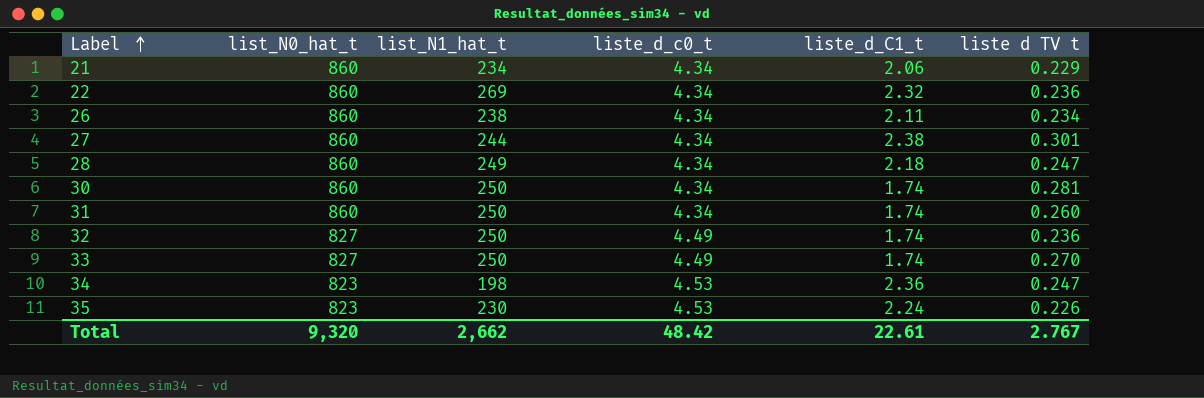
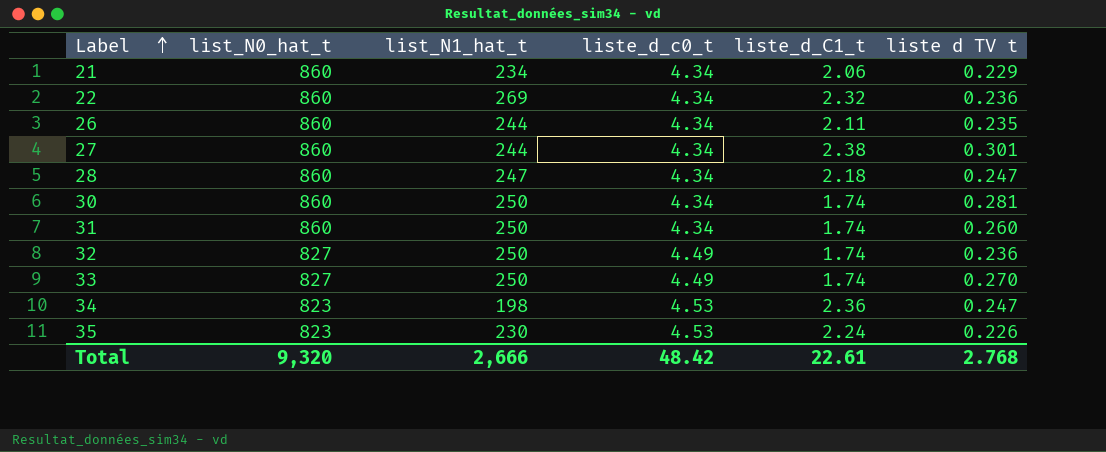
26 | list_N1_hat_t: 238 -> 244
26 | liste d TV t: 0.234 -> 0.235
28 | list_N1_hat_t: 249 -> 247
Total | list_N1_hat_t: 2,662 -> 2,666
Total | liste d TV t: 2.767 -> 2.768

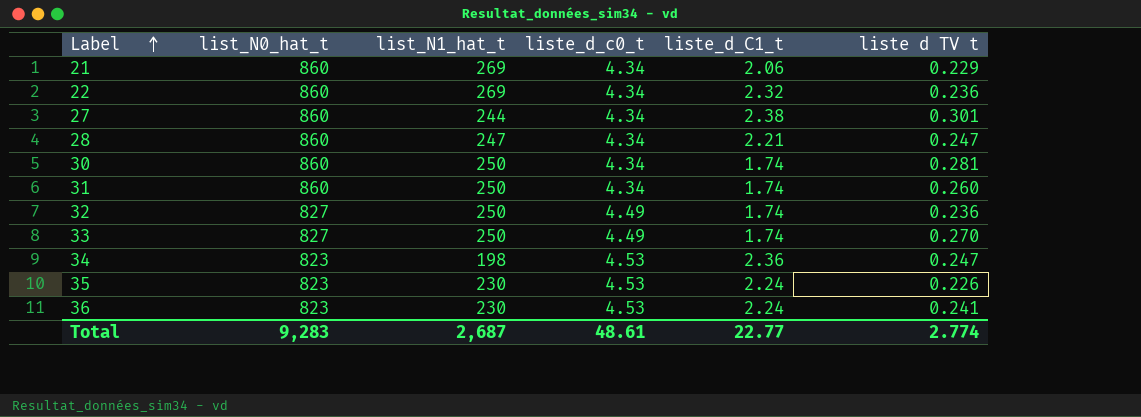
row 26: 860 | 244 | 4.34 | 2.11 | 0.235 -> none
21 | list_N1_hat_t: 234 -> 269
28 | liste_d_C1_t: 2.18 -> 2.21
row 36: none -> 823 | 230 | 4.53 | 2.24 | 0.241
Total | list_N0_hat_t: 9,320 -> 9,283
Total | list_N1_hat_t: 2,666 -> 2,687
Total | liste_d_c0_t: 48.42 -> 48.61
Total | liste_d_C1_t: 22.61 -> 22.77
Total | liste d TV t: 2.768 -> 2.774

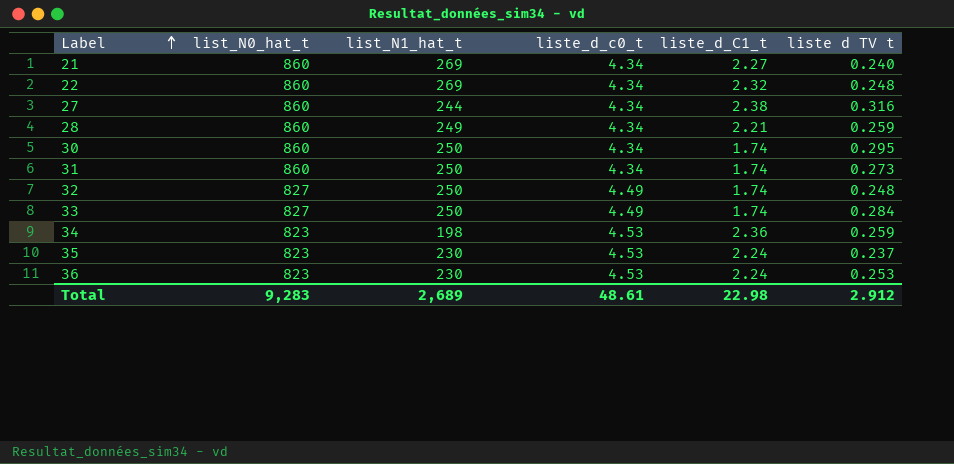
21 | liste_d_C1_t: 2.06 -> 2.27
21 | liste d TV t: 0.229 -> 0.240
22 | liste d TV t: 0.236 -> 0.248
27 | liste d TV t: 0.301 -> 0.316
28 | list_N1_hat_t: 247 -> 249
28 | liste d TV t: 0.247 -> 0.259
30 | liste d TV t: 0.281 -> 0.295
31 | liste d TV t: 0.260 -> 0.273
32 | liste d TV t: 0.236 -> 0.248
33 | liste d TV t: 0.270 -> 0.284
34 | liste d TV t: 0.247 -> 0.259
35 | liste d TV t: 0.226 -> 0.237
36 | liste d TV t: 0.241 -> 0.253
Total | list_N1_hat_t: 2,687 -> 2,689
Total | liste_d_C1_t: 22.77 -> 22.98
Total | liste d TV t: 2.774 -> 2.912

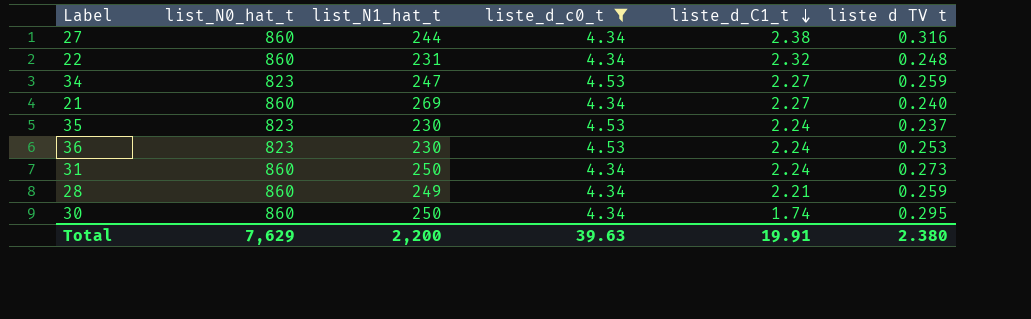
filter: none -> liste_d_c0_t != 4.49
row order: Label ascending -> liste_d_C1_t descending
22 | list_N1_hat_t: 269 -> 231
34 | list_N1_hat_t: 198 -> 247
34 | liste_d_C1_t: 2.36 -> 2.27
31 | liste_d_C1_t: 1.74 -> 2.24
Total | list_N0_hat_t: 9,283 -> 7,629
Total | list_N1_hat_t: 2,689 -> 2,200
Total | liste_d_c0_t: 48.61 -> 39.63
Total | liste_d_C1_t: 22.98 -> 19.91
Total | liste d TV t: 2.912 -> 2.380

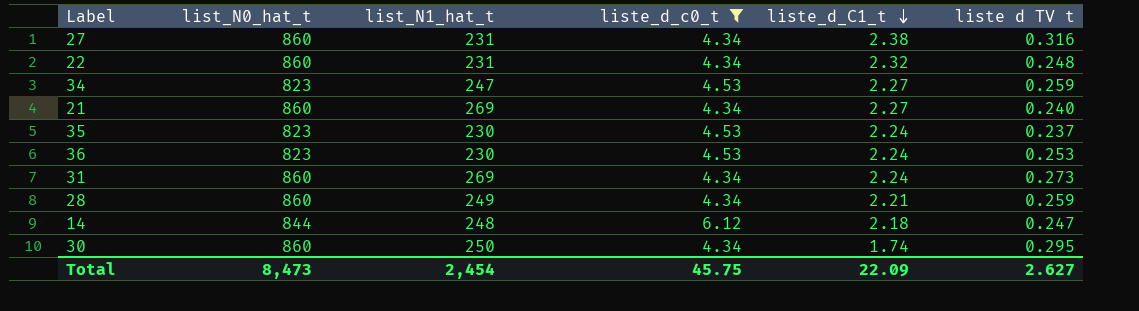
27 | list_N1_hat_t: 244 -> 231
31 | list_N1_hat_t: 250 -> 269
row 14: none -> 844 | 248 | 6.12 | 2.18 | 0.247
Total | list_N0_hat_t: 7,629 -> 8,473
Total | list_N1_hat_t: 2,200 -> 2,454
Total | liste_d_c0_t: 39.63 -> 45.75
Total | liste_d_C1_t: 19.91 -> 22.09
Total | liste d TV t: 2.380 -> 2.627

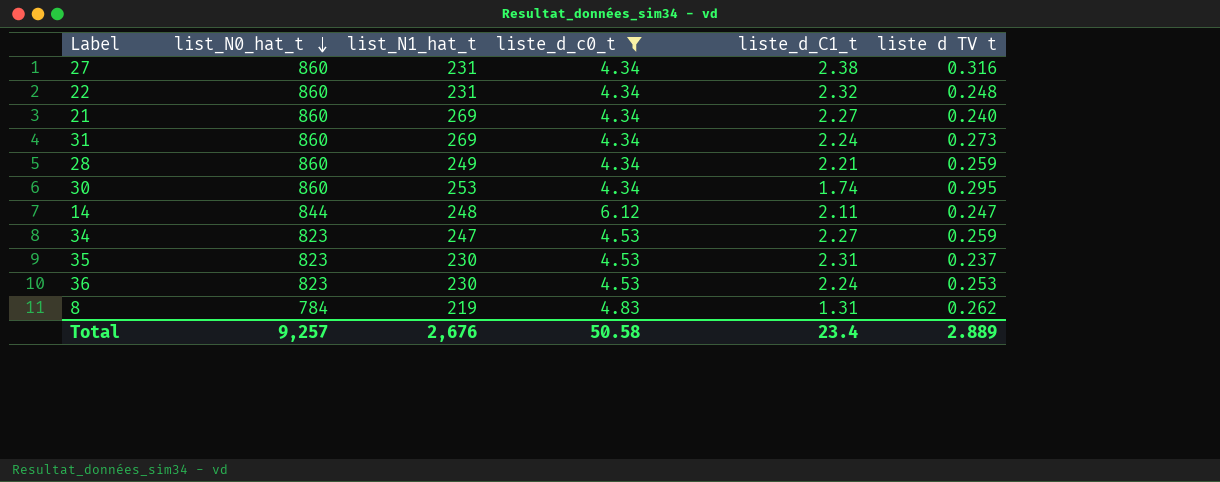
row order: liste_d_C1_t descending -> list_N0_hat_t descending
30 | list_N1_hat_t: 250 -> 253
14 | liste_d_C1_t: 2.18 -> 2.11
35 | liste_d_C1_t: 2.24 -> 2.31
row 8: none -> 784 | 219 | 4.83 | 1.31 | 0.262
Total | list_N0_hat_t: 8,473 -> 9,257
Total | list_N1_hat_t: 2,454 -> 2,676
Total | liste_d_c0_t: 45.75 -> 50.58
Total | liste_d_C1_t: 22.09 -> 23.4
Total | liste d TV t: 2.627 -> 2.889

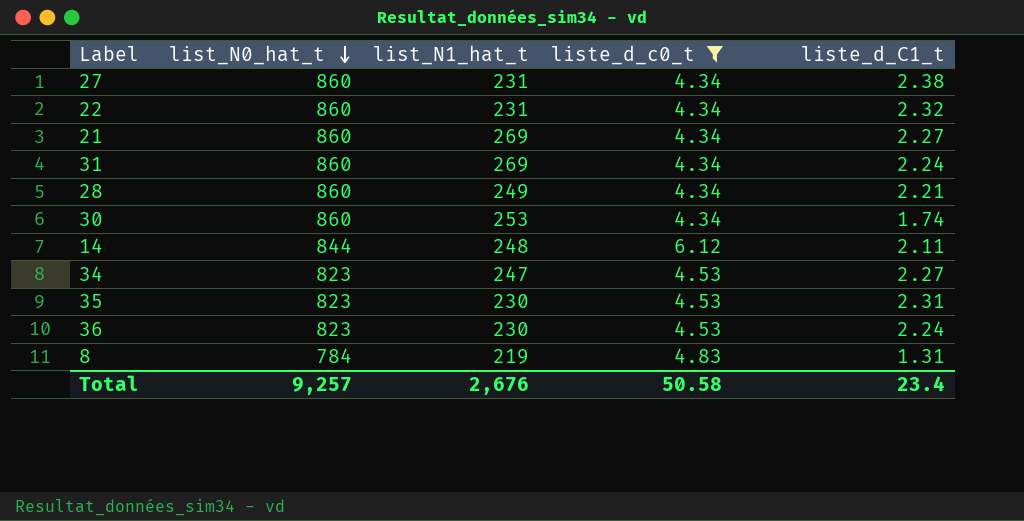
column liste d TV t | position: 6 -> none

